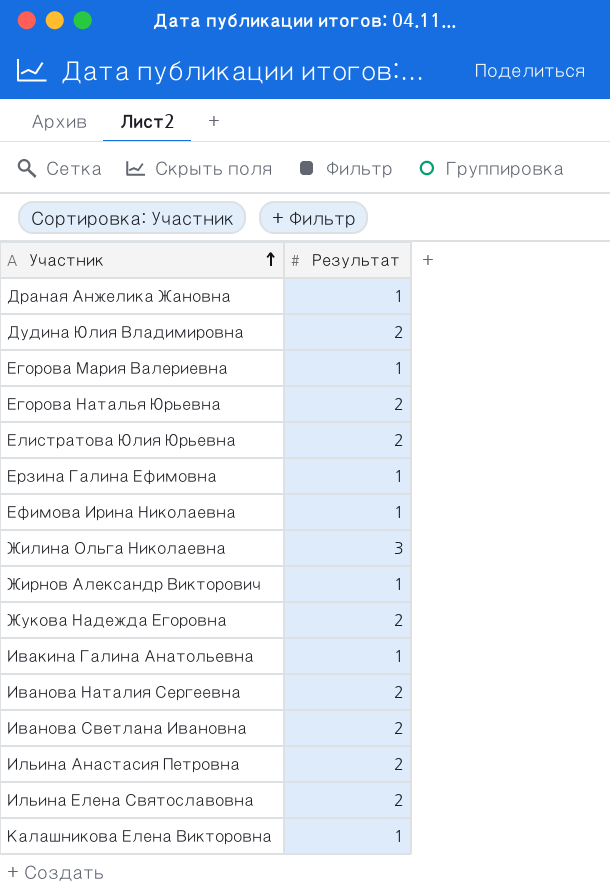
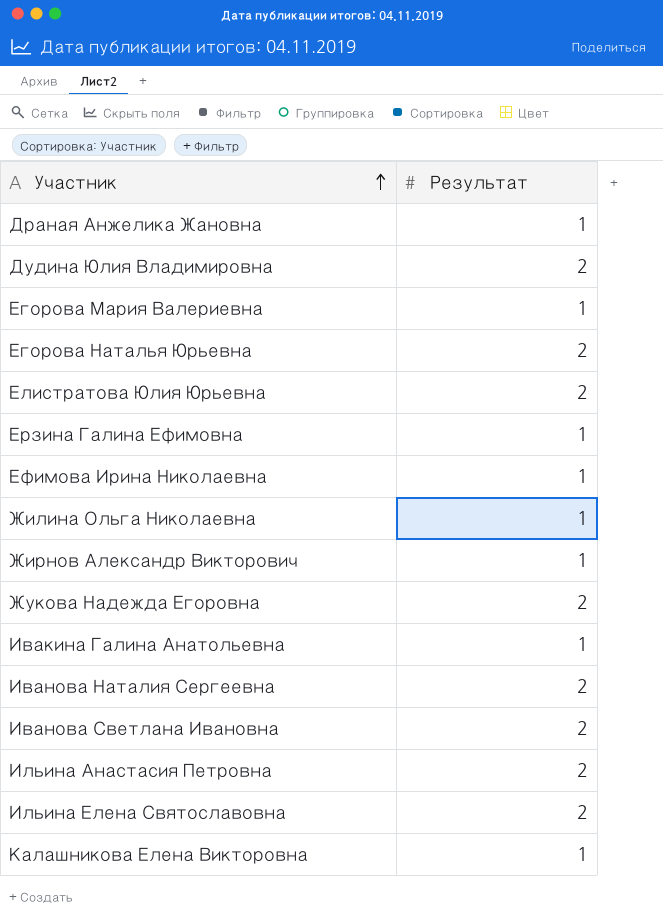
Жилина Ольга Николаевна | Результат: 3 -> 1

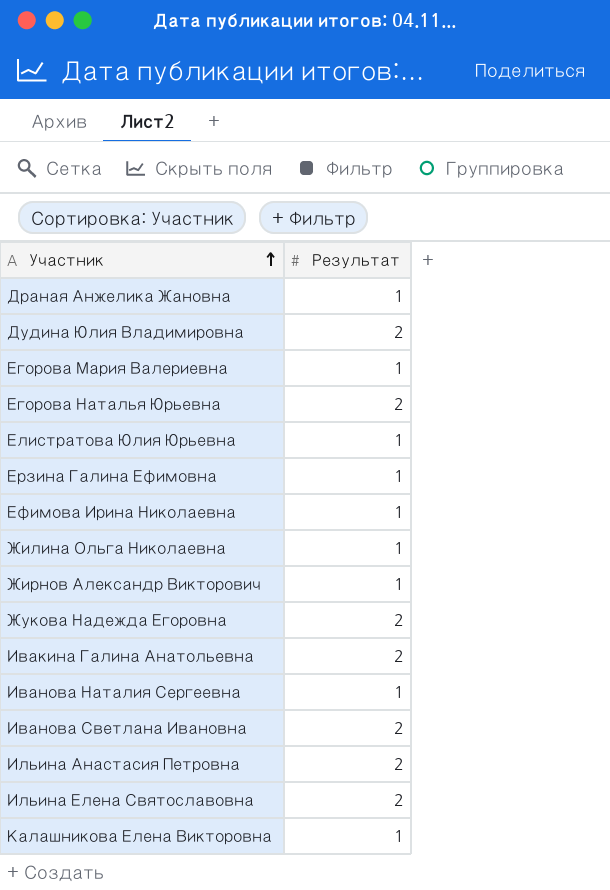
Елистратова Юлия Юрьевна | Результат: 2 -> 1
Ивакина Галина Анатольевна | Результат: 1 -> 2
Иванова Наталия Сергеевна | Результат: 2 -> 1

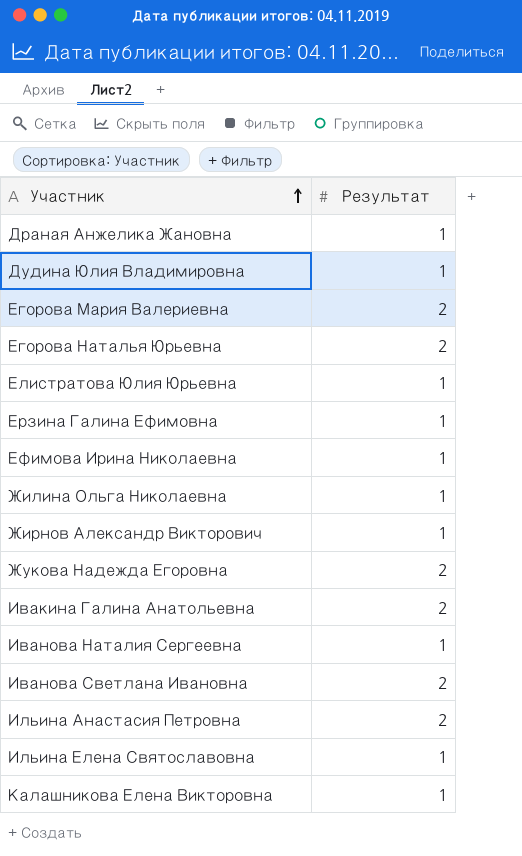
Дудина Юлия Владимировна | Результат: 2 -> 1
Егорова Мария Валериевна | Результат: 1 -> 2
Ильина Елена Святославовна | Результат: 2 -> 1

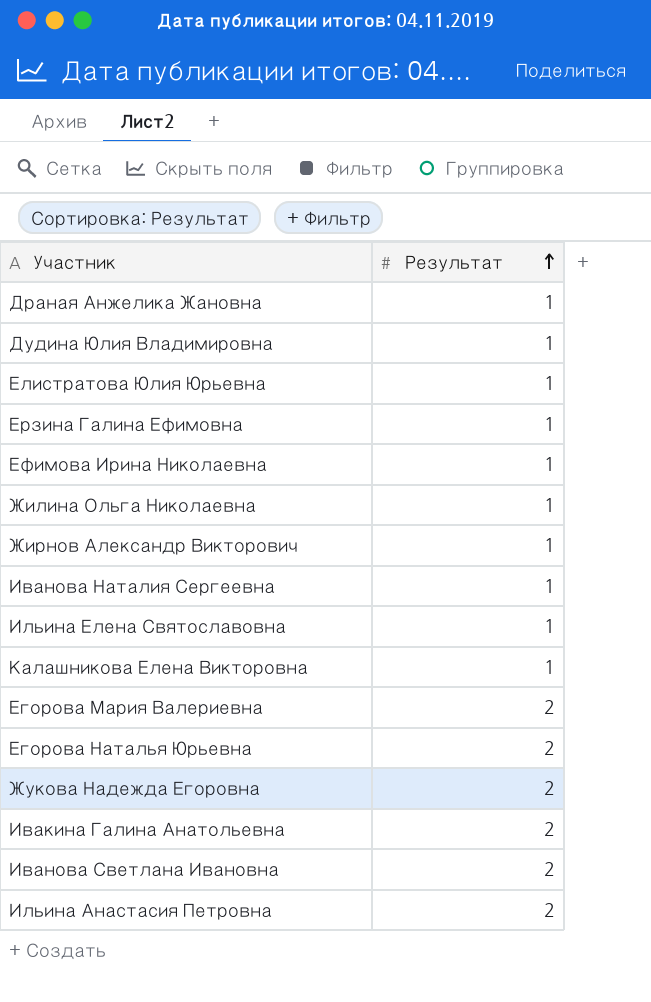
row order: Участник ascending -> Результат ascending

